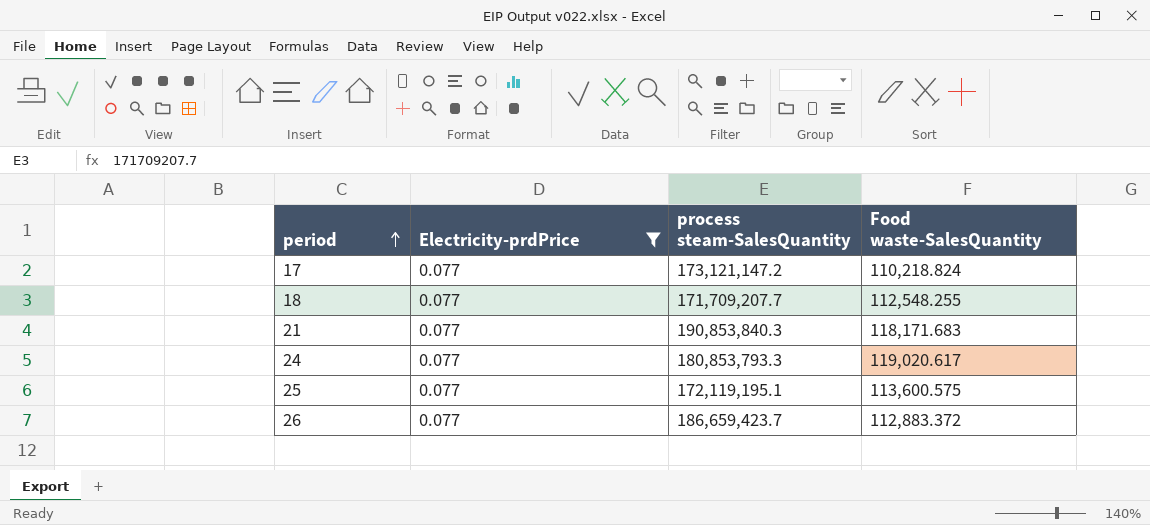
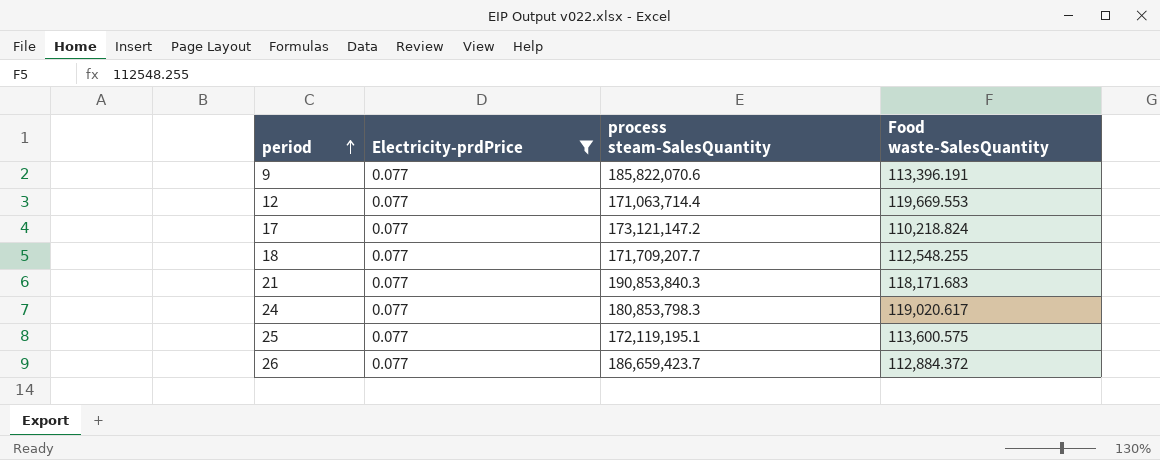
row 9: none -> 0.077 | 185,822,070.6 | 113,396.191
row 12: none -> 0.077 | 171,063,714.4 | 119,669.553
24 | process steam-SalesQuantity: 180,853,793.3 -> 180,853,798.3
26 | Food waste-SalesQuantity: 112,883.372 -> 112,884.372

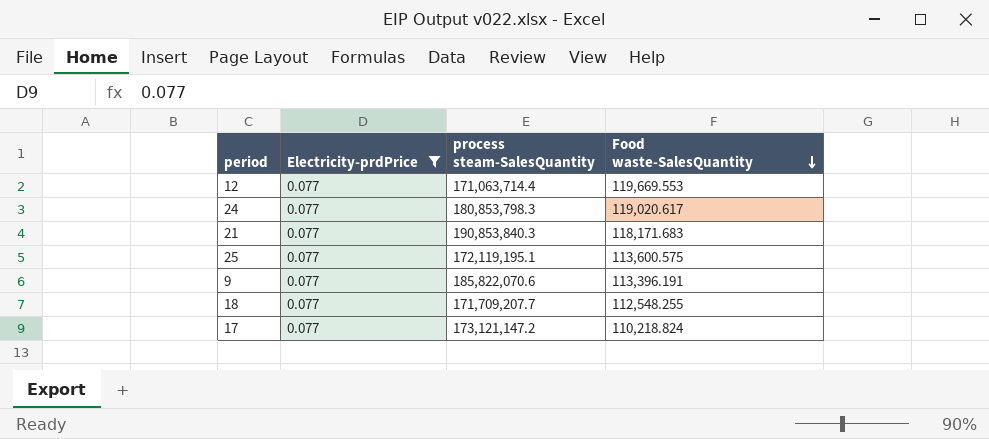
row order: period ascending -> Food waste-SalesQuantity descending
row 26: 0.077 | 186,659,423.7 | 112,884.372 -> none

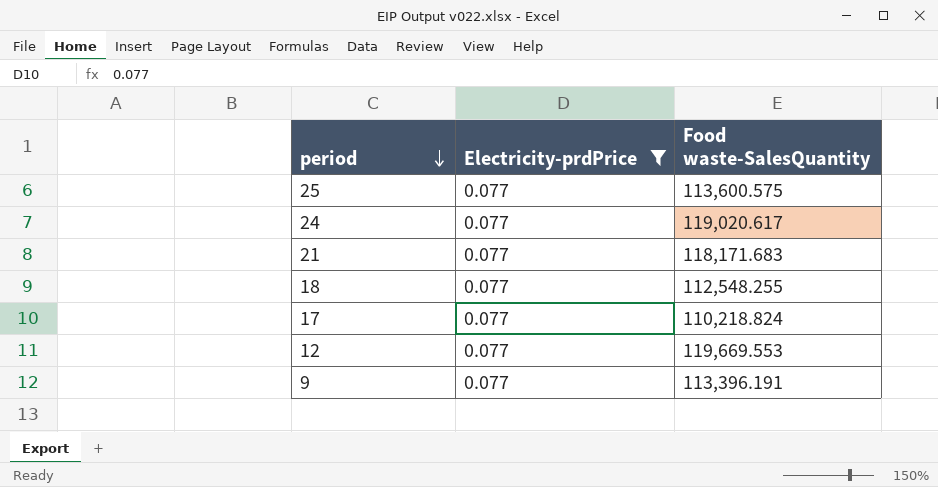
row order: Food waste-SalesQuantity descending -> period descending
column process steam-SalesQuantity | position: 3 -> none

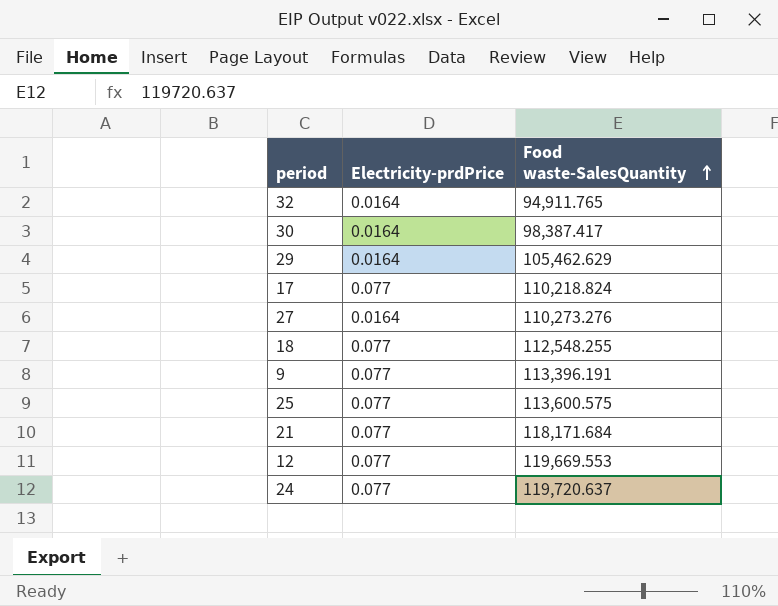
filter: Electricity-prdPrice = 0.077 -> none
row order: period descending -> Food waste-SalesQuantity ascending
21 | Food waste-SalesQuantity: 118,171.683 -> 118,171.684
24 | Food waste-SalesQuantity: 119,020.617 -> 119,720.637

